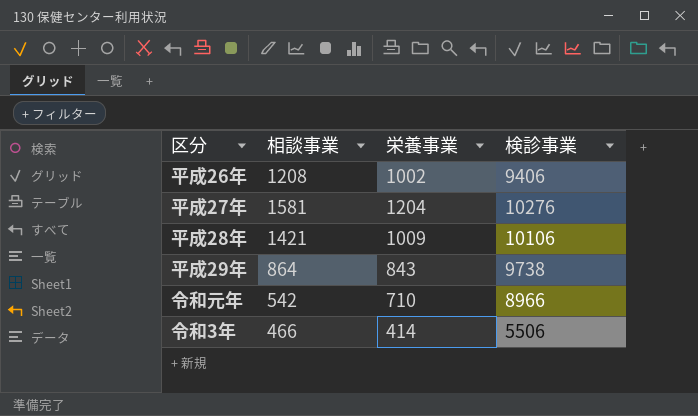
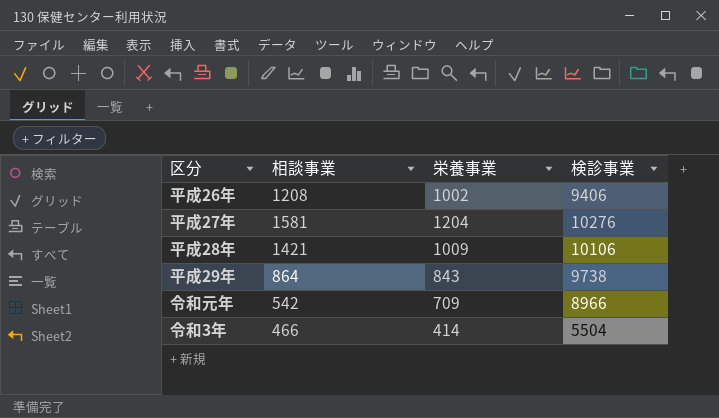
令和元年 | 栄養事業: 710 -> 709
令和3年 | 検診事業: 5506 -> 5504

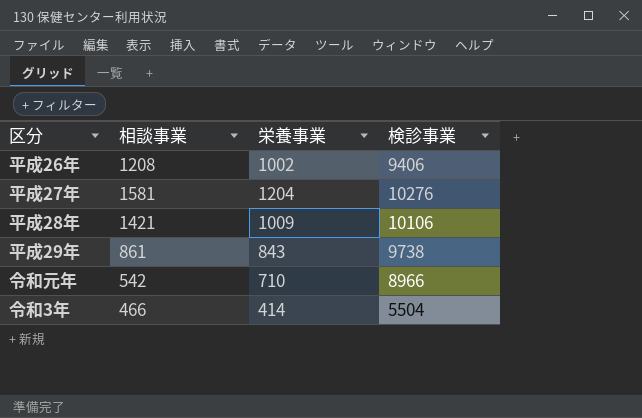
平成29年 | 相談事業: 864 -> 861
令和元年 | 栄養事業: 709 -> 710

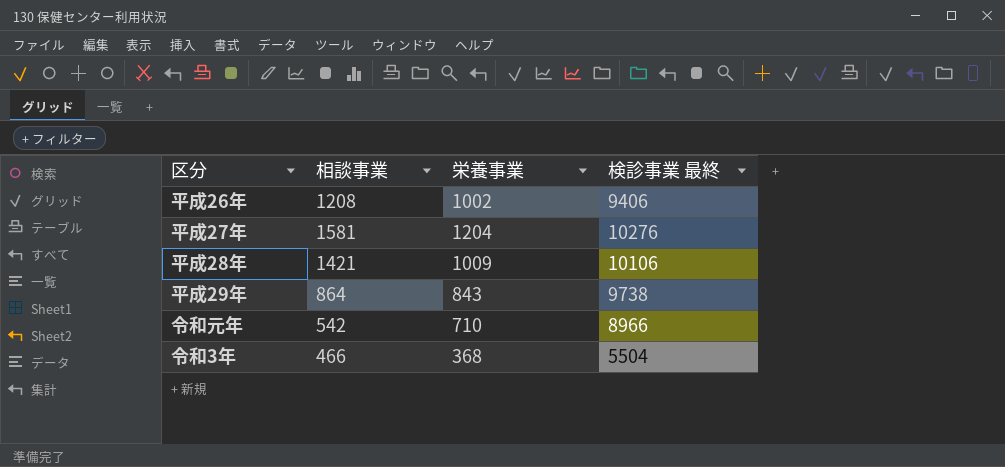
column name: 検診事業 -> 検診事業 最終
平成29年 | 相談事業: 861 -> 864
令和3年 | 栄養事業: 414 -> 368

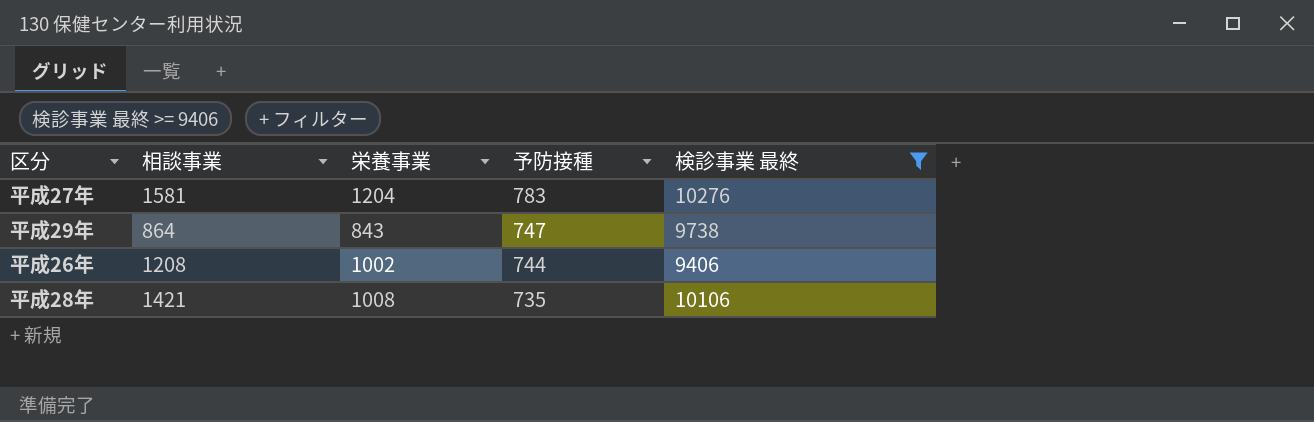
filter: none -> 検診事業 最終 >= 9406
row order: none -> 予防接種 descending
column 予防接種 | position: none -> 4
平成28年 | 栄養事業: 1009 -> 1008

